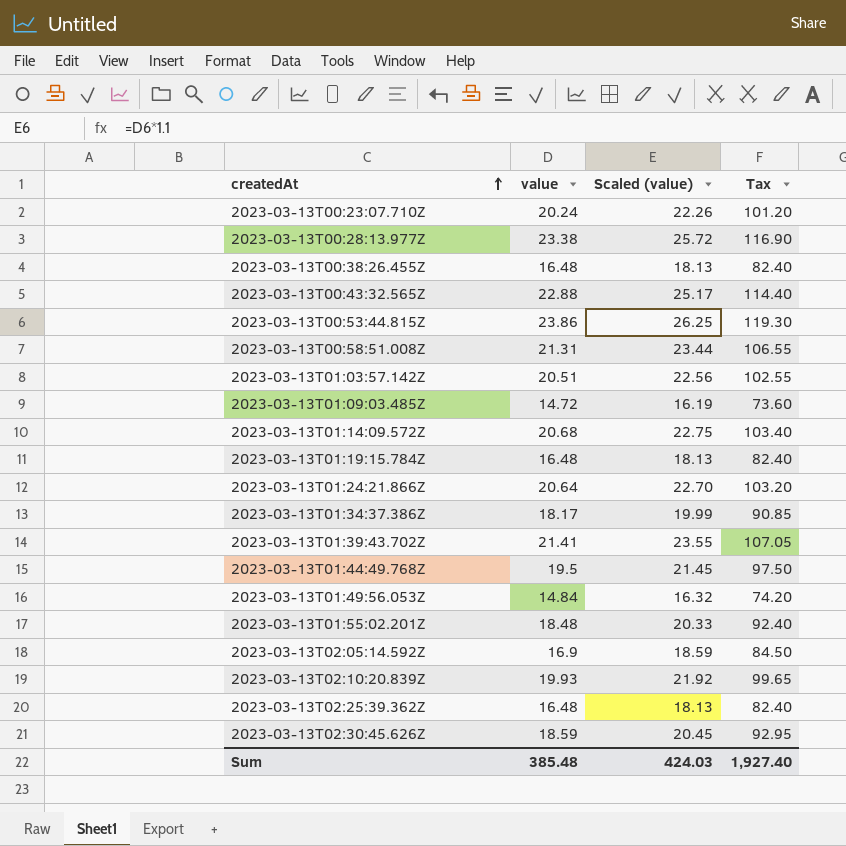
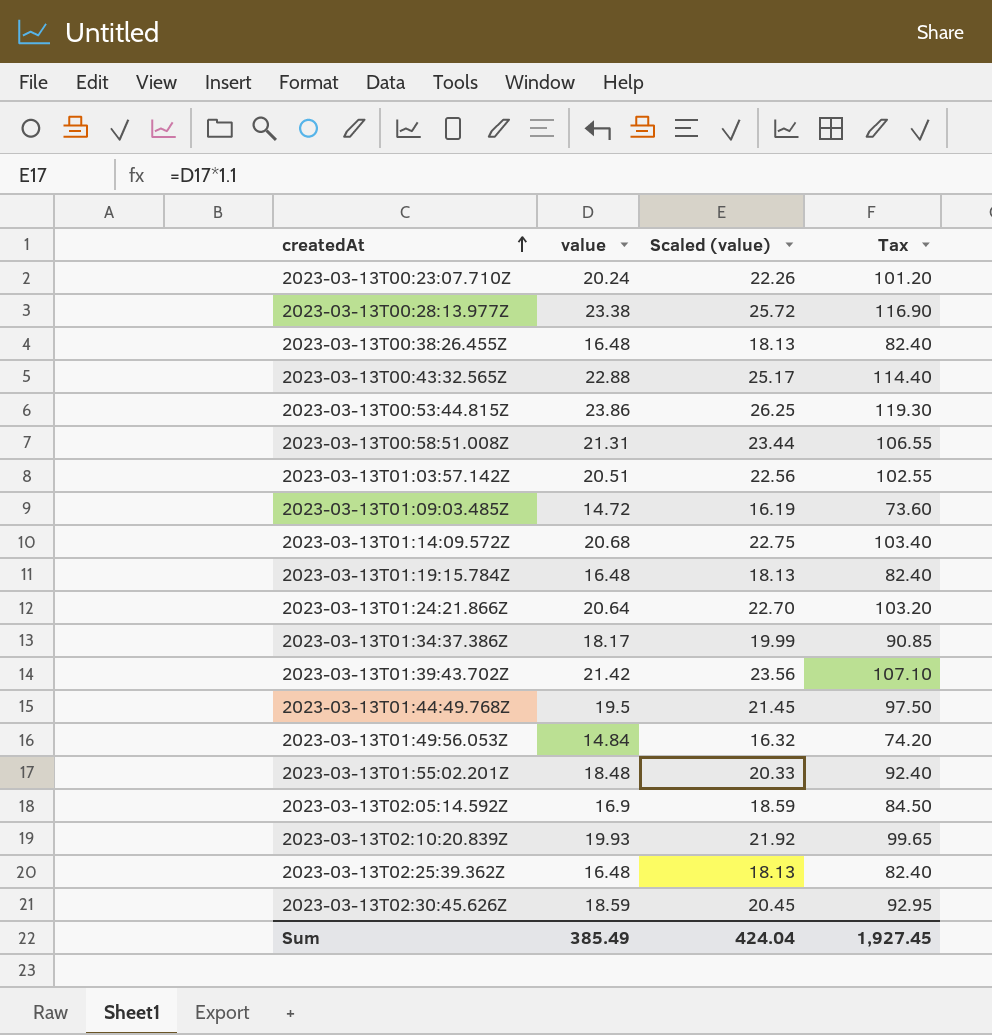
2023-03-13T01:39:43.702Z | value: 21.41 -> 21.42
2023-03-13T01:39:43.702Z | Scaled (value): 23.55 -> 23.56
2023-03-13T01:39:43.702Z | Tax: 107.05 -> 107.10
Sum | value: 385.48 -> 385.49
Sum | Scaled (value): 424.03 -> 424.04
Sum | Tax: 1,927.40 -> 1,927.45

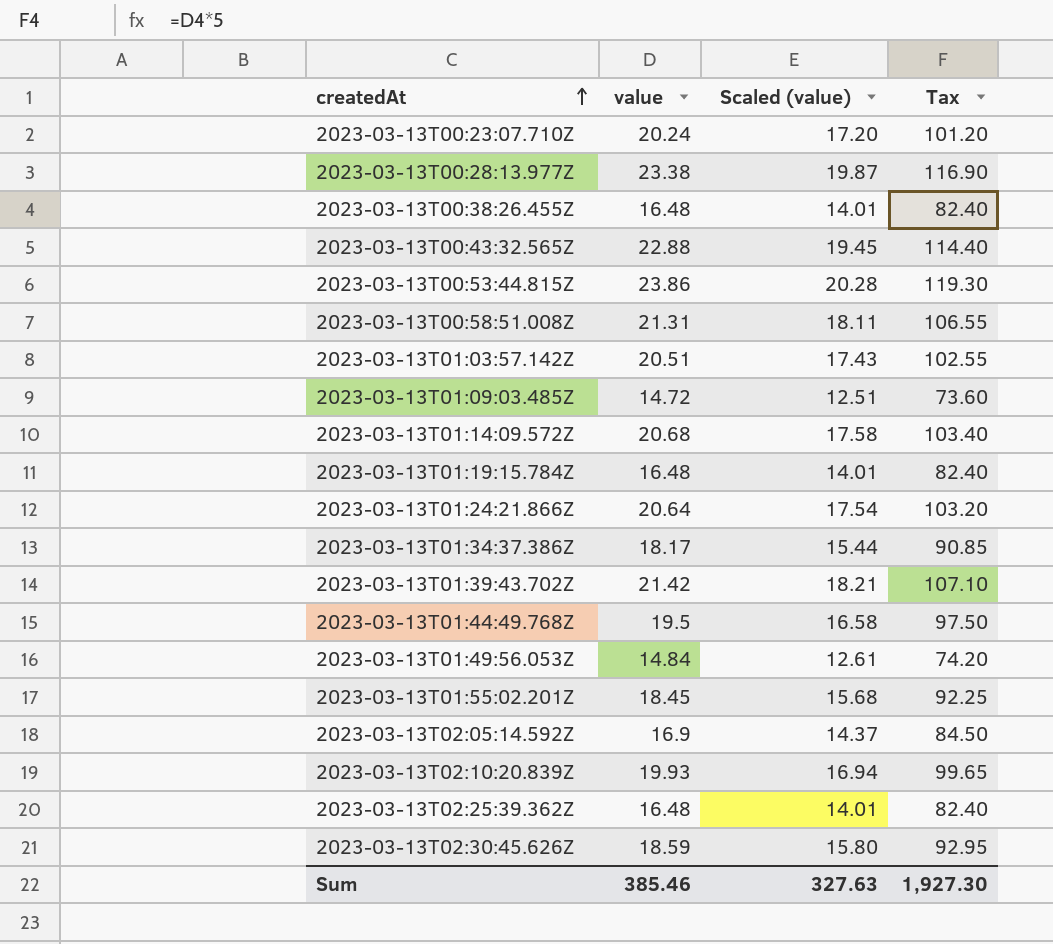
column Scaled (value) | formula: [value] * 1.1 -> [value] * 0.85
2023-03-13T01:55:02.201Z | value: 18.48 -> 18.45
2023-03-13T01:55:02.201Z | Tax: 92.40 -> 92.25
Sum | value: 385.49 -> 385.46
Sum | Scaled (value): 424.04 -> 327.63
Sum | Tax: 1,927.45 -> 1,927.30

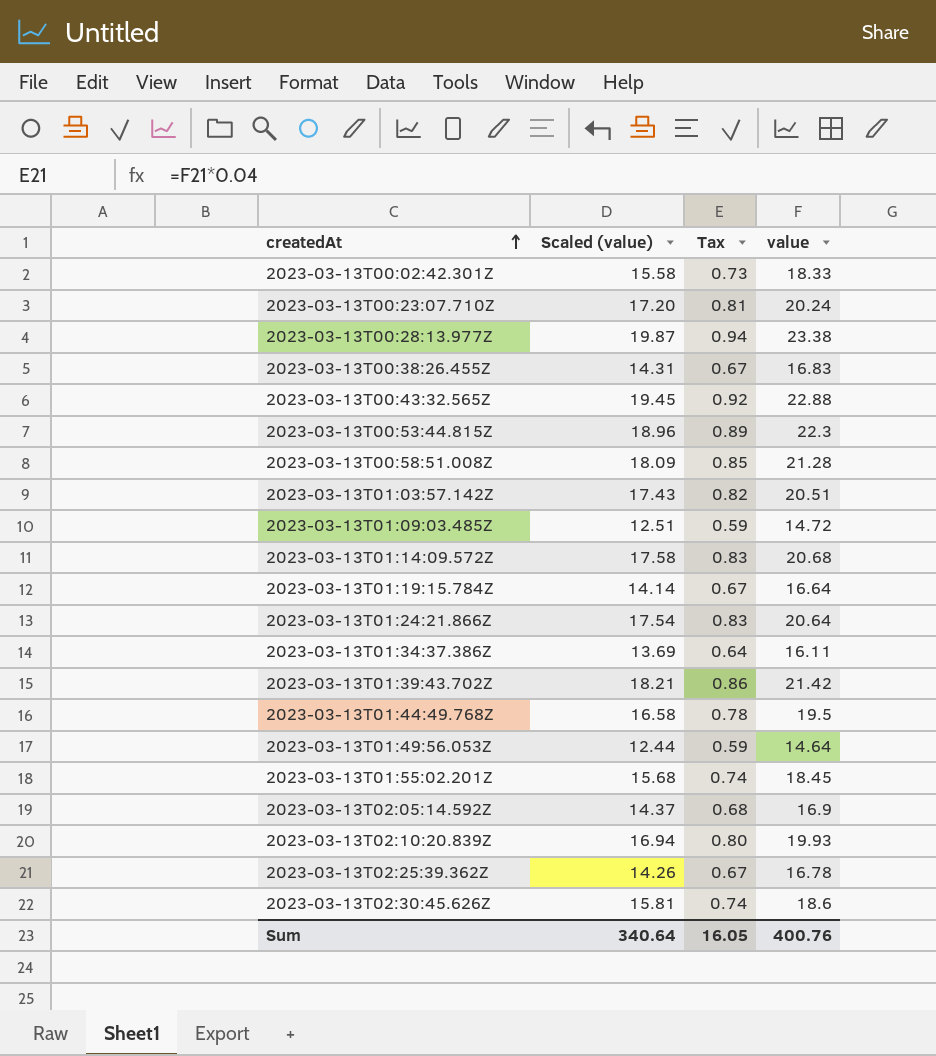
column Tax | formula: [value] * 5 -> [value] * 0.04
column value | position: 2 -> 4
row 2023-03-13T00:02:42.301Z: none -> 15.58 | 0.73 | 18.33
2023-03-13T00:38:26.455Z | Scaled (value): 14.01 -> 14.31
2023-03-13T00:38:26.455Z | value: 16.48 -> 16.83
2023-03-13T00:53:44.815Z | Scaled (value): 20.28 -> 18.96
2023-03-13T00:53:44.815Z | value: 23.86 -> 22.3
2023-03-13T00:58:51.008Z | Scaled (value): 18.11 -> 18.09
2023-03-13T00:58:51.008Z | value: 21.31 -> 21.28
2023-03-13T01:19:15.784Z | Scaled (value): 14.01 -> 14.14
2023-03-13T01:19:15.784Z | value: 16.48 -> 16.64
2023-03-13T01:34:37.386Z | Scaled (value): 15.44 -> 13.69
2023-03-13T01:34:37.386Z | value: 18.17 -> 16.11
2023-03-13T01:49:56.053Z | Scaled (value): 12.61 -> 12.44
2023-03-13T01:49:56.053Z | value: 14.84 -> 14.64
2023-03-13T02:25:39.362Z | Scaled (value): 14.01 -> 14.26
2023-03-13T02:25:39.362Z | value: 16.48 -> 16.78
2023-03-13T02:30:45.626Z | Scaled (value): 15.80 -> 15.81
2023-03-13T02:30:45.626Z | value: 18.59 -> 18.6
Sum | Scaled (value): 327.63 -> 340.64
Sum | Tax: 1,927.30 -> 16.05
Sum | value: 385.46 -> 400.76

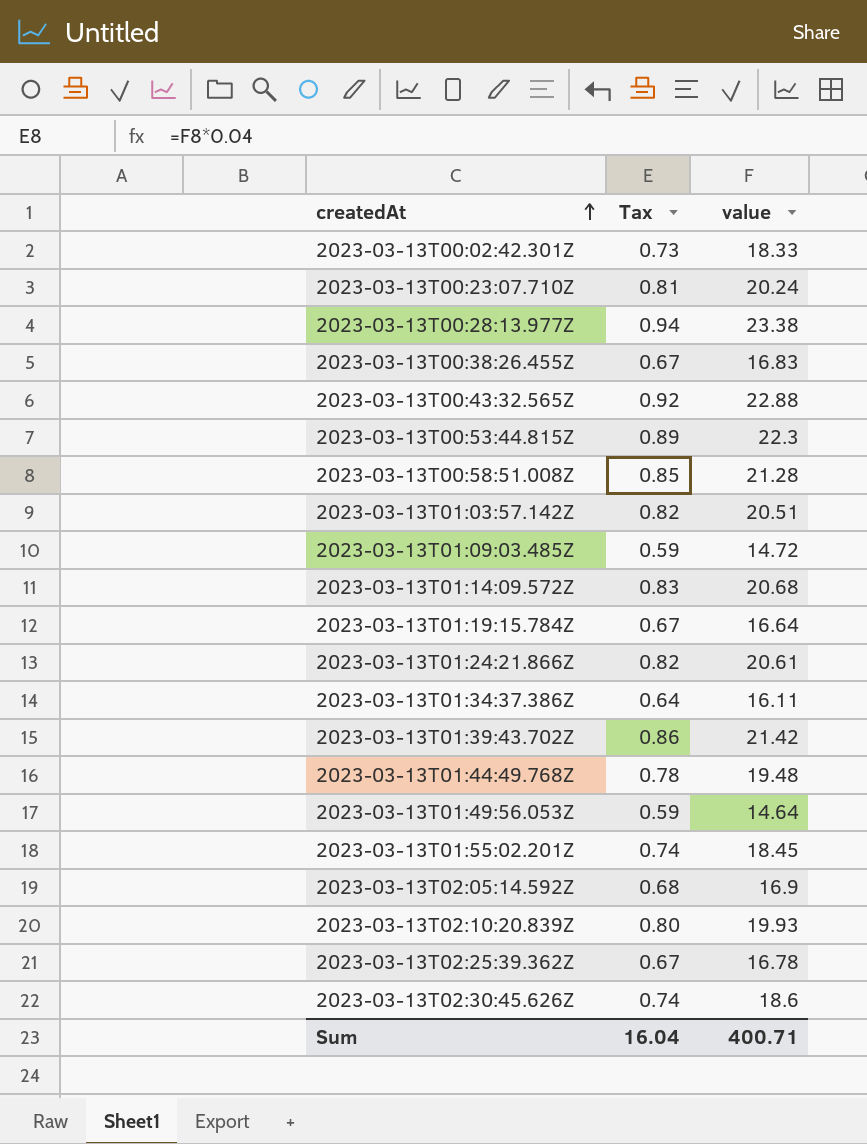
column Scaled (value) | formula: [value] * 0.85 -> none
2023-03-13T01:24:21.866Z | Tax: 0.83 -> 0.82
2023-03-13T01:24:21.866Z | value: 20.64 -> 20.61
2023-03-13T01:44:49.768Z | value: 19.5 -> 19.48
Sum | Tax: 16.05 -> 16.04
Sum | value: 400.76 -> 400.71

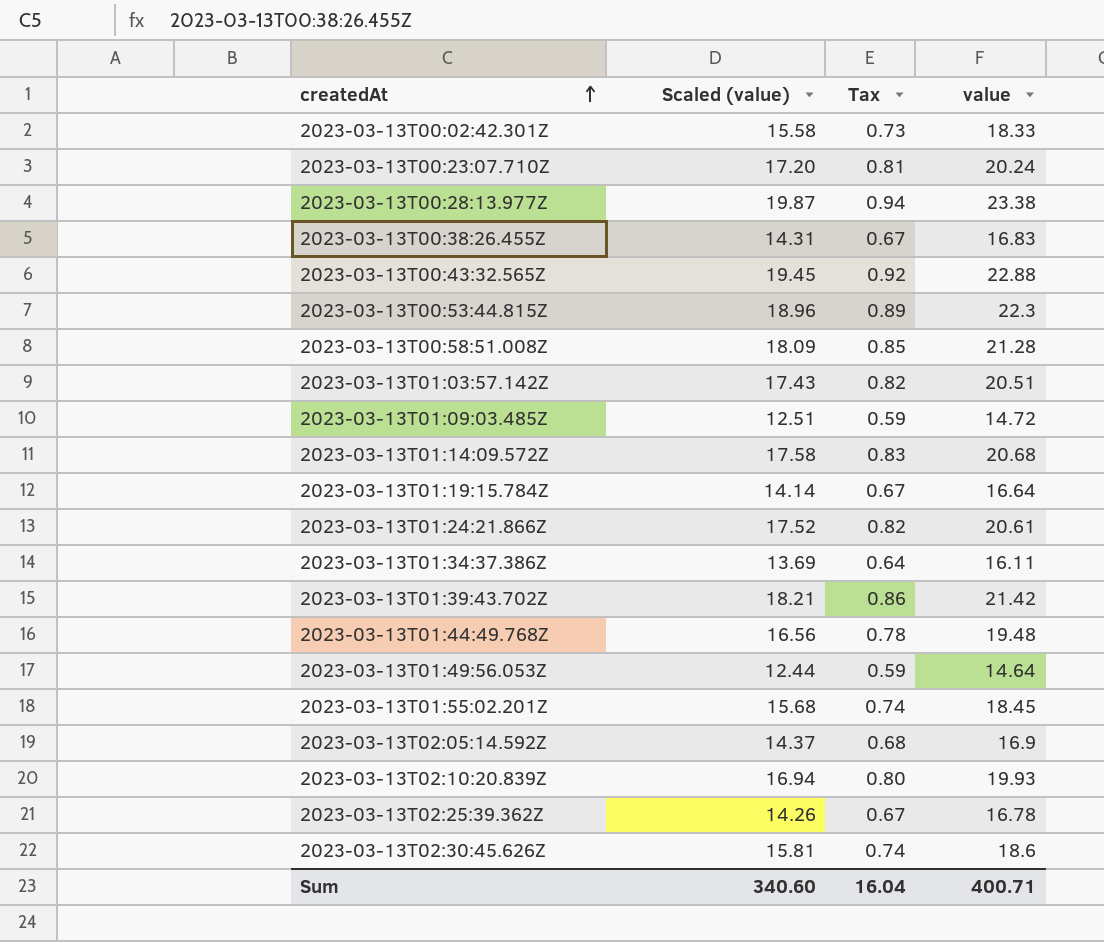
column Scaled (value) | formula: none -> [value] * 0.85

